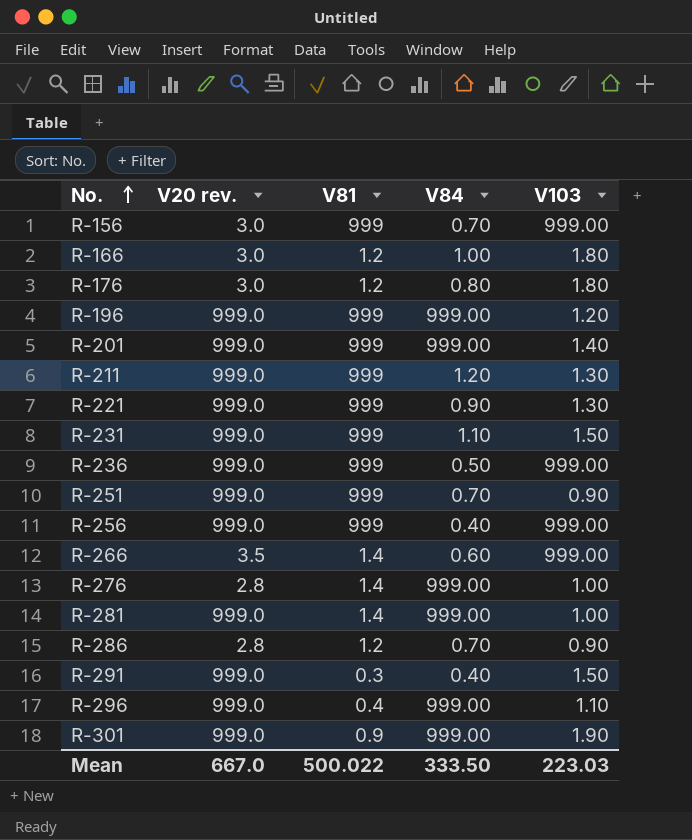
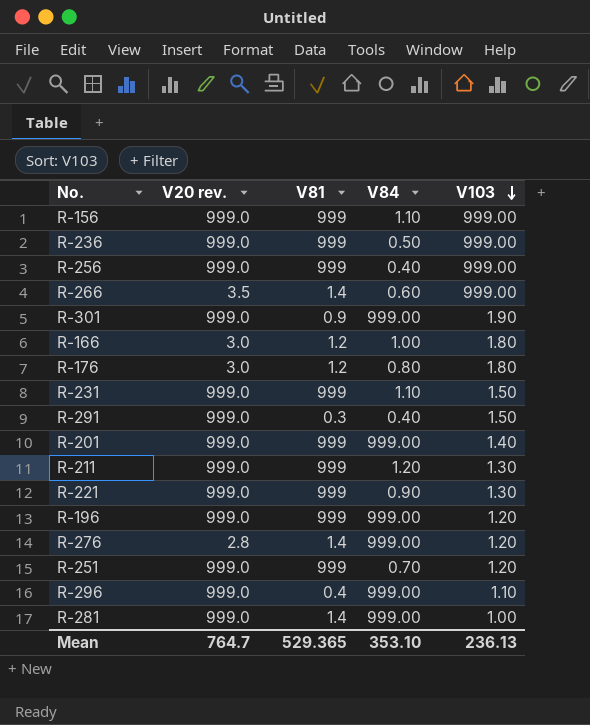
row order: No. ascending -> V103 descending
row R-286: 2.8 | 1.2 | 0.70 | 0.90 -> none
R-156 | V20 rev.: 3.0 -> 999.0
R-156 | V84: 0.70 -> 1.10
R-276 | V103: 1.00 -> 1.20
R-251 | V103: 0.90 -> 1.20
Mean | V20 rev.: 667.0 -> 764.7
Mean | V81: 500.022 -> 529.365
Mean | V84: 333.50 -> 353.10
Mean | V103: 223.03 -> 236.13

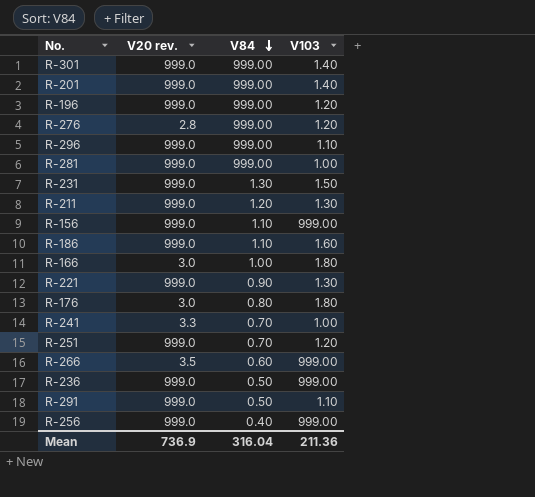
row order: V103 descending -> V84 descending
column V81 | position: 3 -> none
R-301 | V103: 1.90 -> 1.40
R-231 | V84: 1.10 -> 1.30
row R-186: none -> 999.0 | 1.10 | 1.60
row R-241: none -> 3.3 | 0.70 | 1.00
R-291 | V84: 0.40 -> 0.50
R-291 | V103: 1.50 -> 1.10
Mean | V20 rev.: 764.7 -> 736.9
Mean | V84: 353.10 -> 316.04
Mean | V103: 236.13 -> 211.36

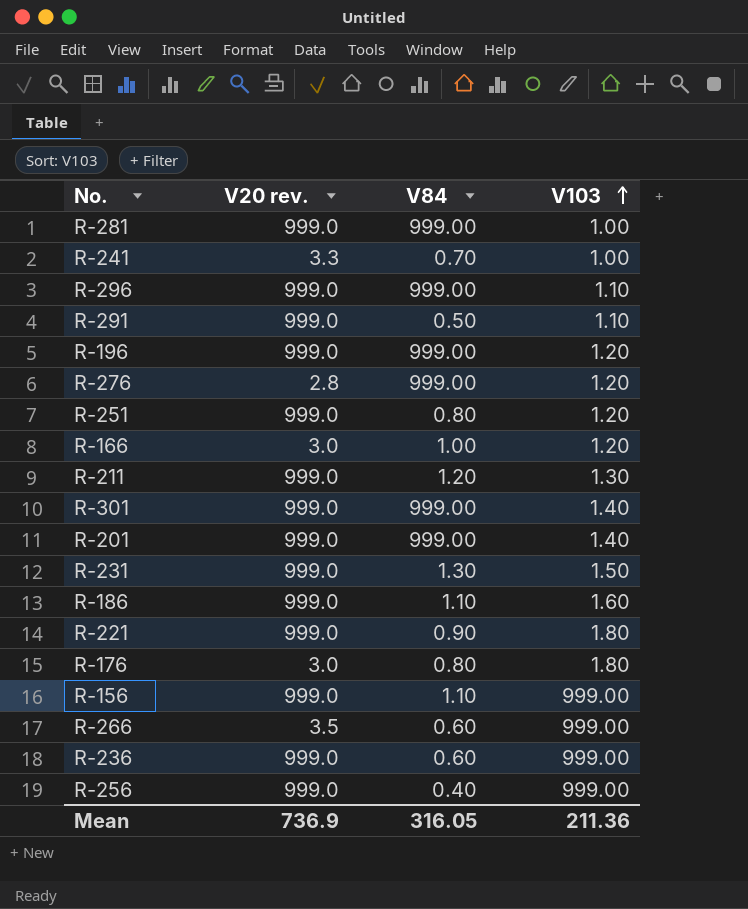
row order: V84 descending -> V103 ascending
R-251 | V84: 0.70 -> 0.80
R-166 | V103: 1.80 -> 1.20
R-221 | V103: 1.30 -> 1.80
R-236 | V84: 0.50 -> 0.60
Mean | V84: 316.04 -> 316.05

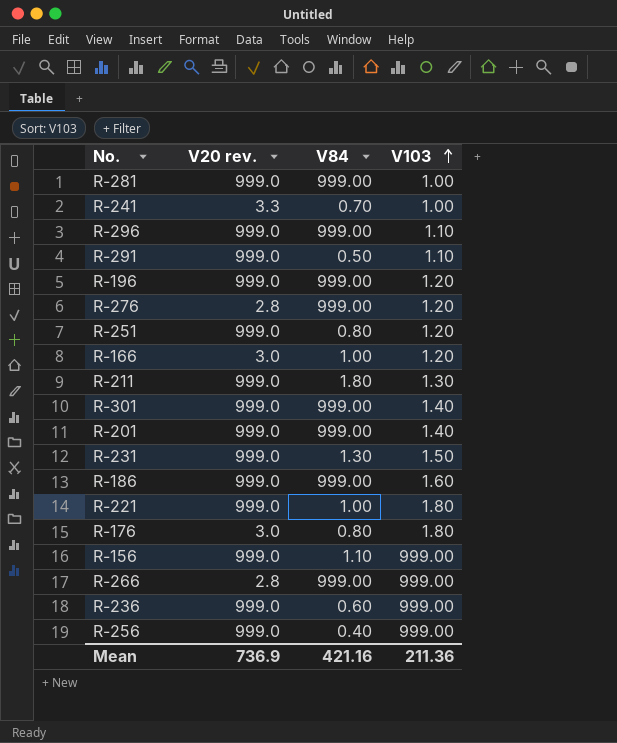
R-211 | V84: 1.20 -> 1.80
R-186 | V84: 1.10 -> 999.00
R-221 | V84: 0.90 -> 1.00
R-266 | V20 rev.: 3.5 -> 2.8
R-266 | V84: 0.60 -> 999.00
Mean | V84: 316.05 -> 421.16

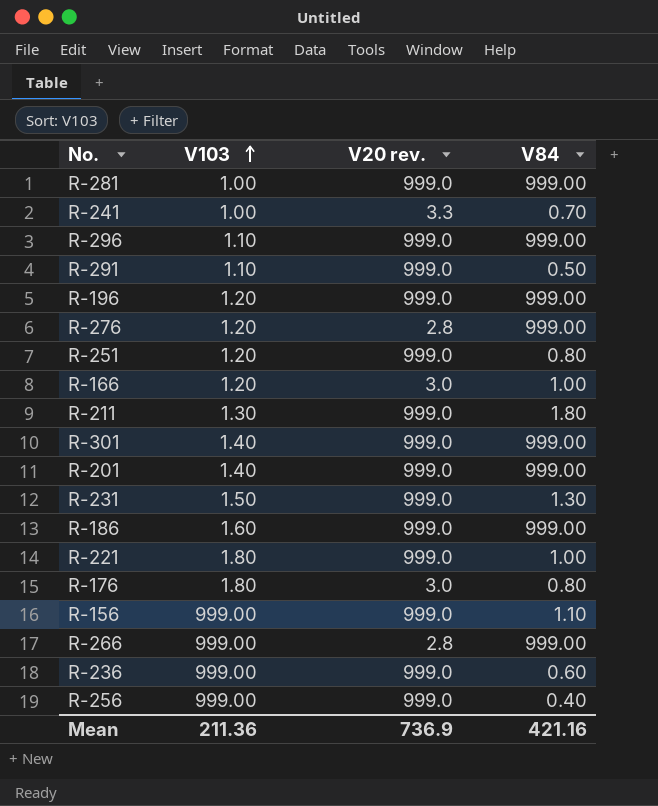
column V103 | position: 4 -> 2

